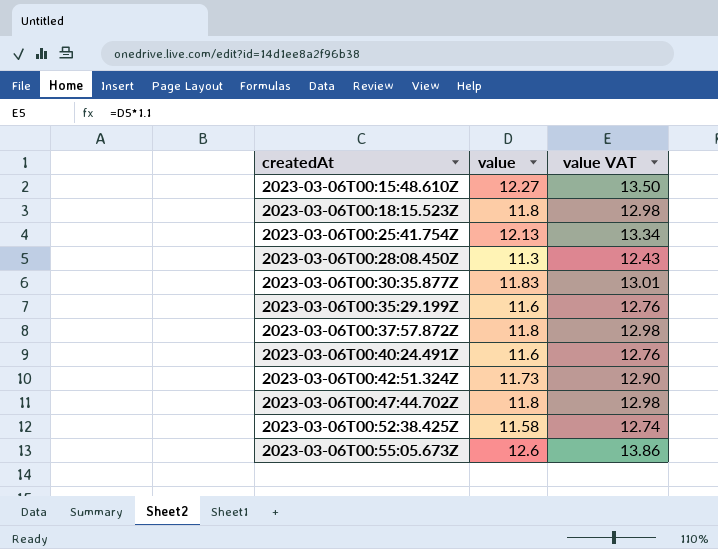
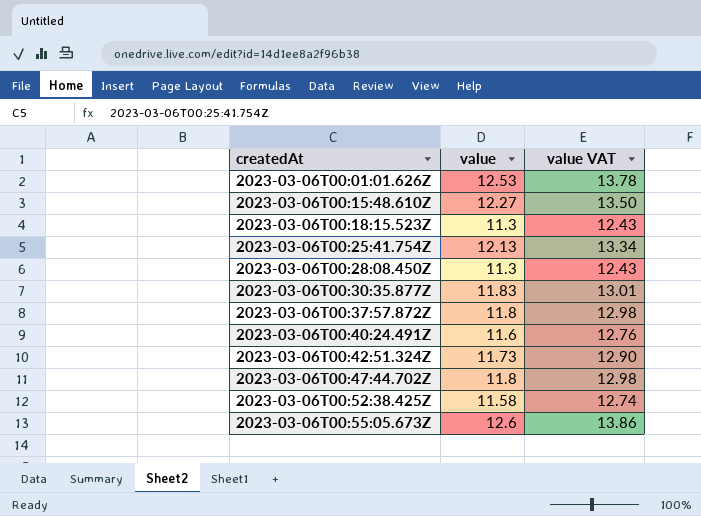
row 2023-03-06T00:35:29.199Z: 11.6 | 12.76 -> none
row 2023-03-06T00:01:01.626Z: none -> 12.53 | 13.78
2023-03-06T00:18:15.523Z | value: 11.8 -> 11.3
2023-03-06T00:18:15.523Z | value VAT: 12.98 -> 12.43

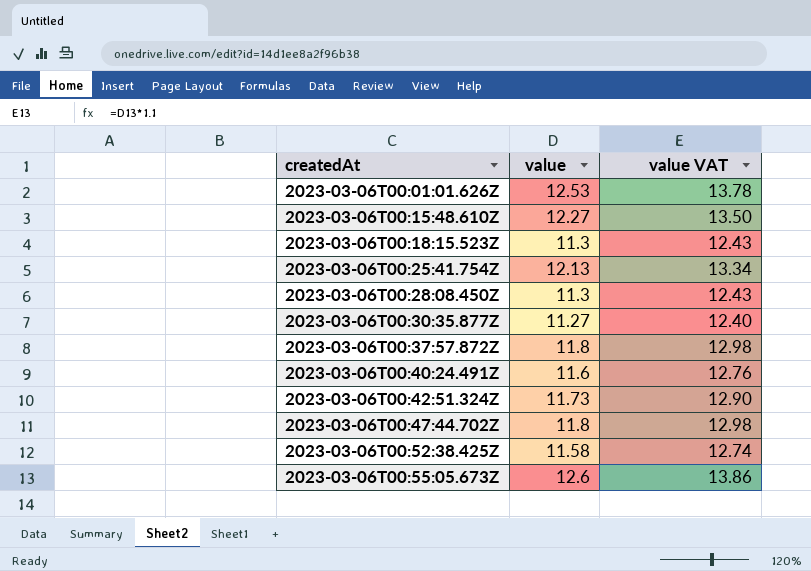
2023-03-06T00:30:35.877Z | value: 11.83 -> 11.27
2023-03-06T00:30:35.877Z | value VAT: 13.01 -> 12.40

